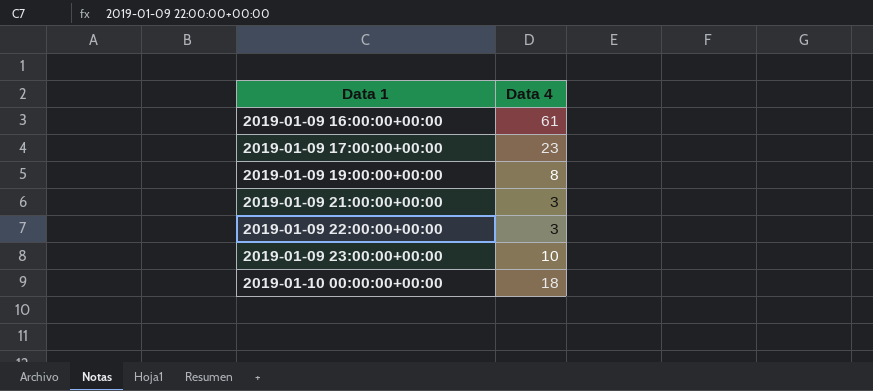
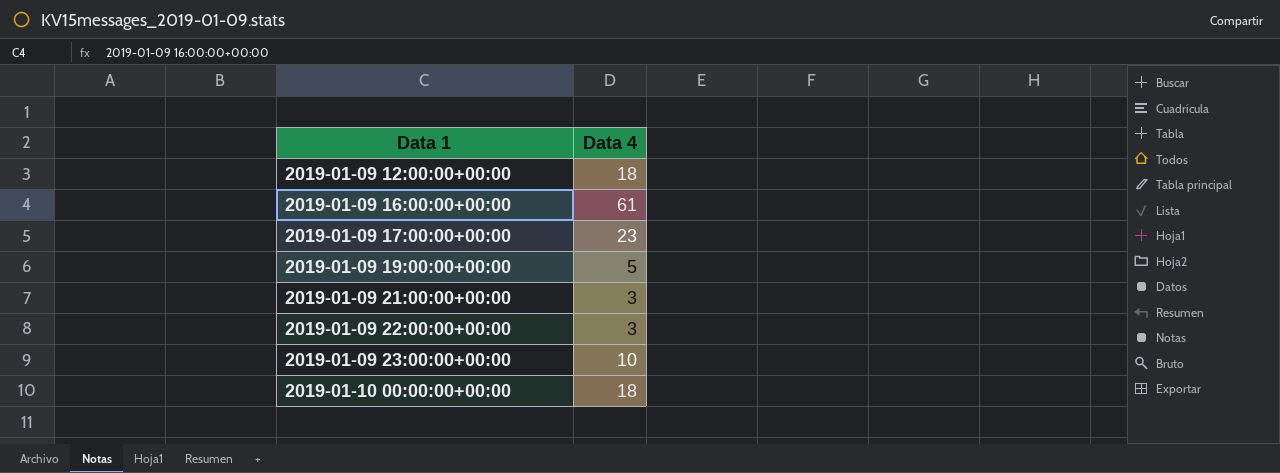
row 2019-01-09 12:00:00+00:00: none -> 18
2019-01-09 19:00:00+00:00 | Data 4: 8 -> 5

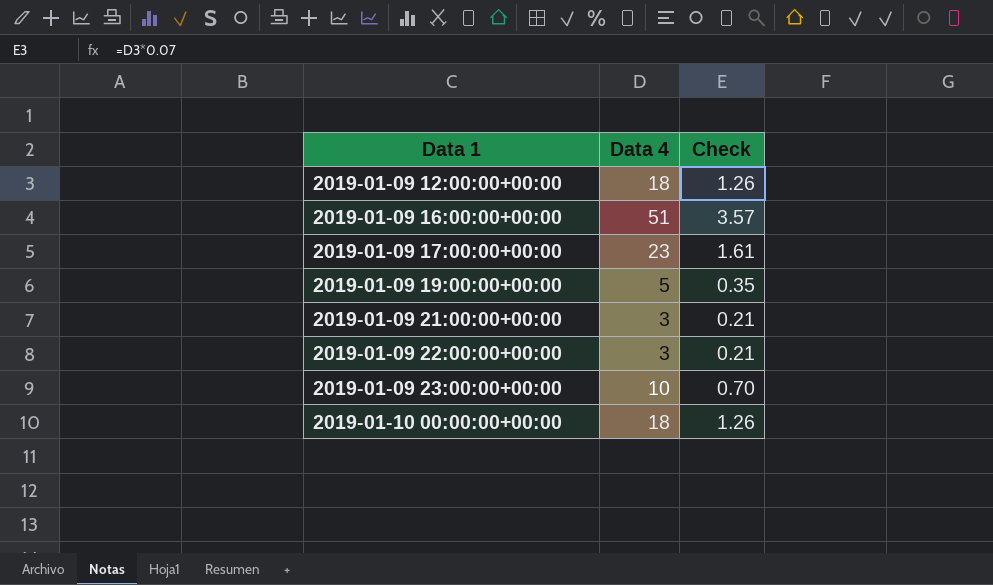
column Check | formula: none -> [Data 4] * 0.07
2019-01-09 16:00:00+00:00 | Data 4: 61 -> 51

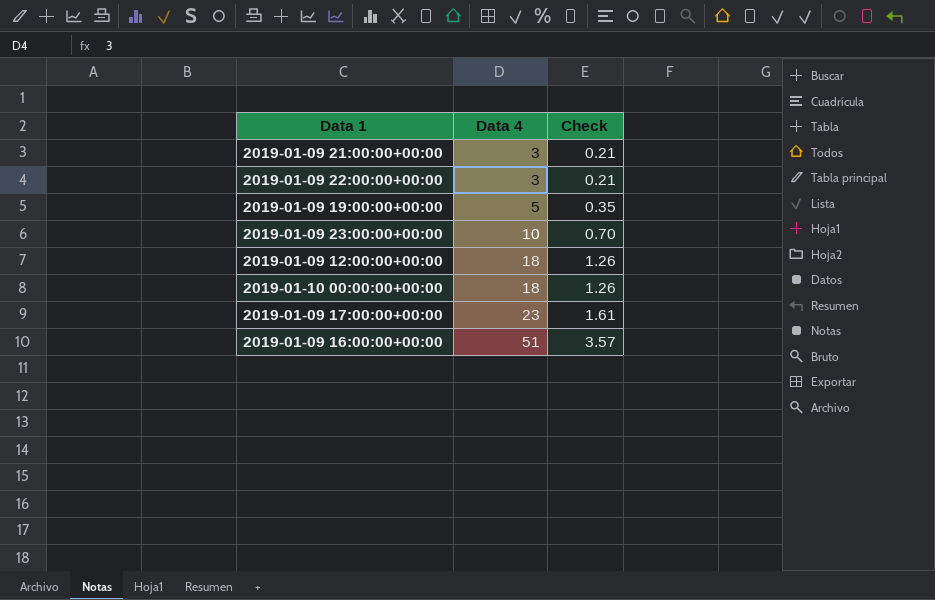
row order: Data 1 ascending -> Data 4 ascending

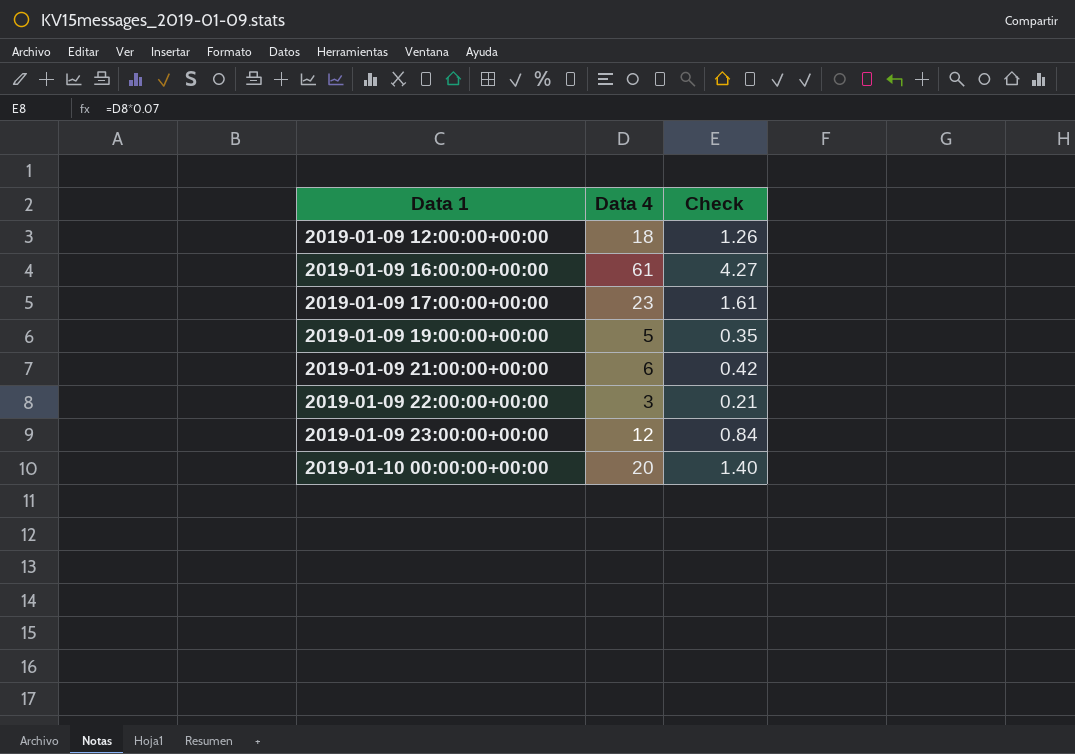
row order: Data 4 ascending -> Data 1 ascending
2019-01-09 16:00:00+00:00 | Data 4: 51 -> 61
2019-01-09 16:00:00+00:00 | Check: 3.57 -> 4.27
2019-01-09 21:00:00+00:00 | Data 4: 3 -> 6
2019-01-09 21:00:00+00:00 | Check: 0.21 -> 0.42
2019-01-09 23:00:00+00:00 | Data 4: 10 -> 12
2019-01-09 23:00:00+00:00 | Check: 0.70 -> 0.84
2019-01-10 00:00:00+00:00 | Data 4: 18 -> 20
2019-01-10 00:00:00+00:00 | Check: 1.26 -> 1.40

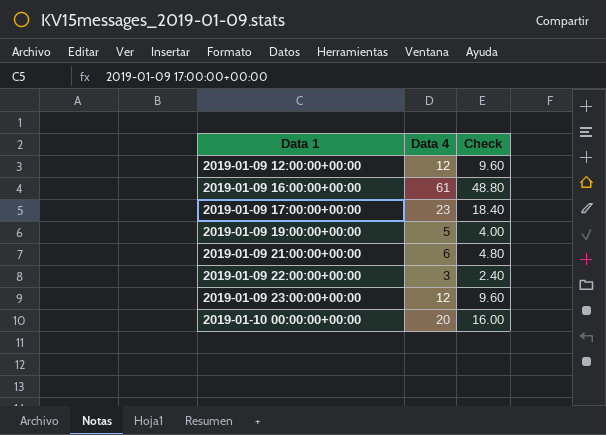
column Check | formula: [Data 4] * 0.07 -> [Data 4] * 0.8
2019-01-09 12:00:00+00:00 | Data 4: 18 -> 12

